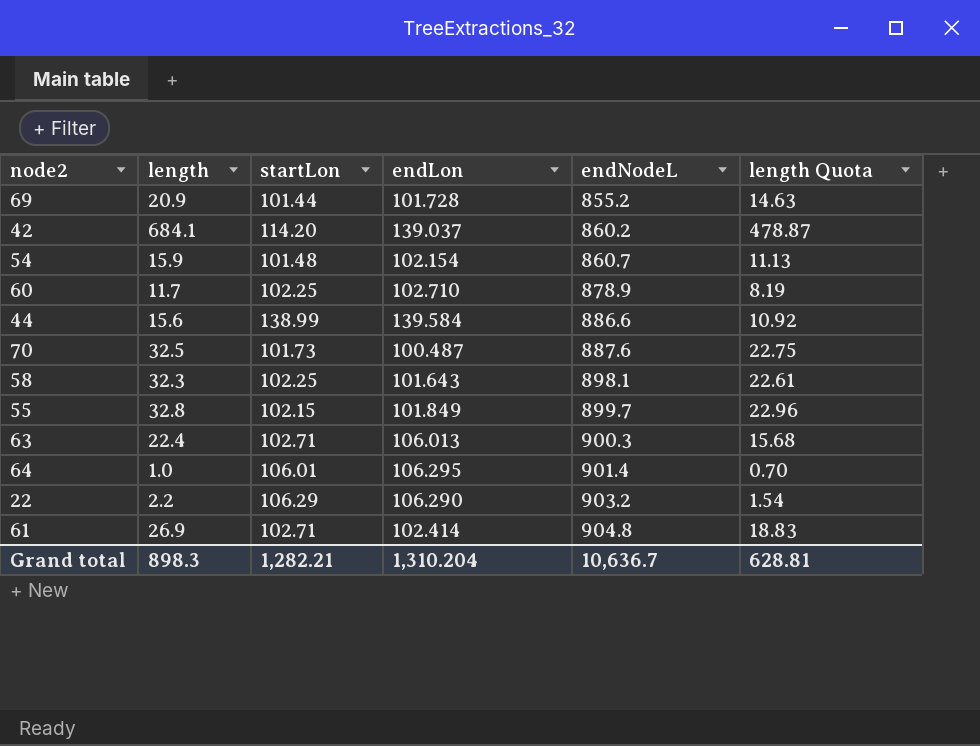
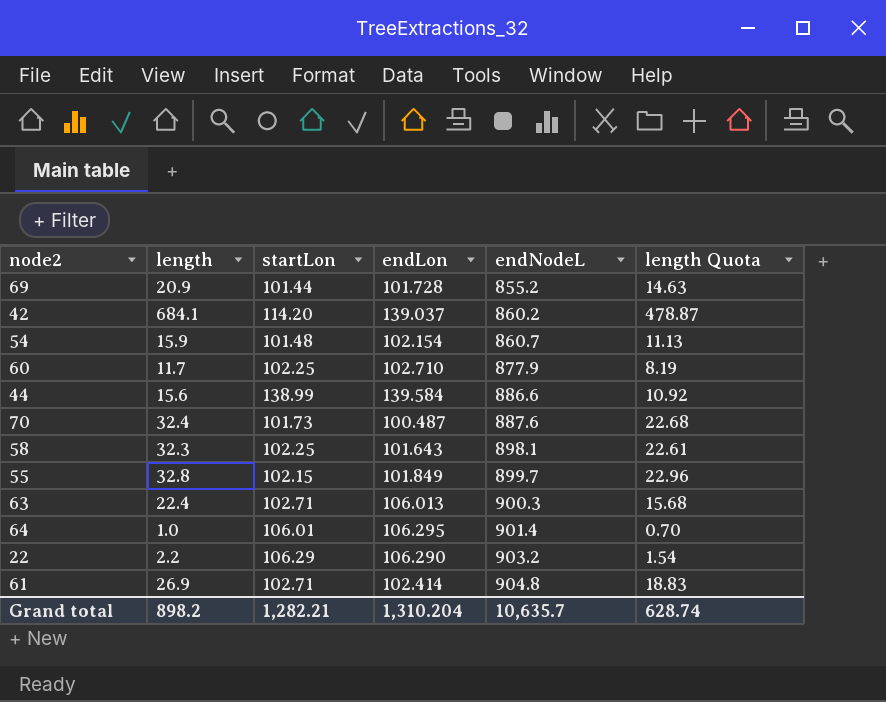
60 | endNodeL: 878.9 -> 877.9
70 | length: 32.5 -> 32.4
70 | length Quota: 22.75 -> 22.68
Grand total | length: 898.3 -> 898.2
Grand total | endNodeL: 10,636.7 -> 10,635.7
Grand total | length Quota: 628.81 -> 628.74

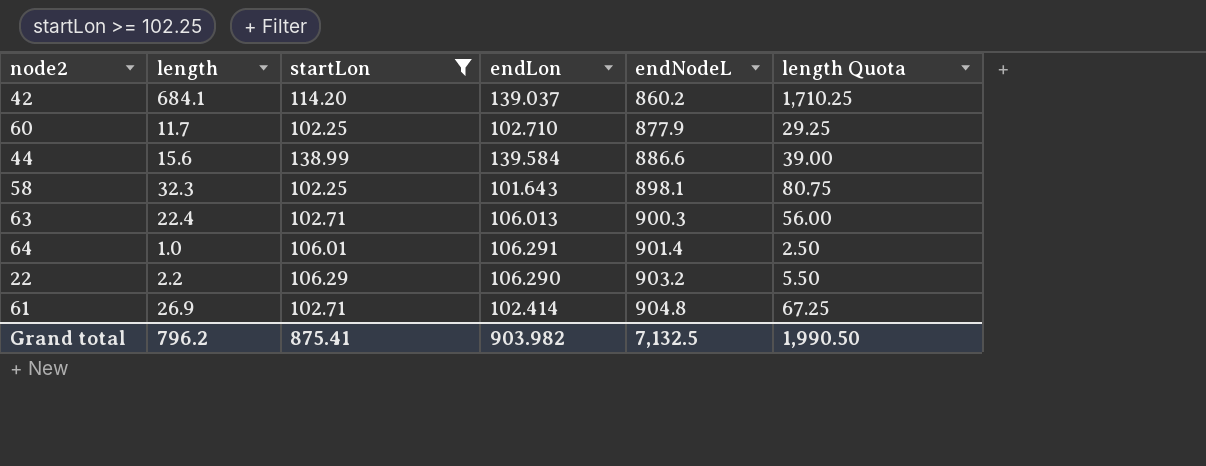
filter: none -> startLon >= 102.25
column length Quota | formula: [length] * 0.7 -> [length] * 2.5
64 | endLon: 106.295 -> 106.291
Grand total | length: 898.2 -> 796.2
Grand total | startLon: 1,282.21 -> 875.41
Grand total | endLon: 1,310.204 -> 903.982
Grand total | endNodeL: 10,635.7 -> 7,132.5
Grand total | length Quota: 628.74 -> 1,990.50

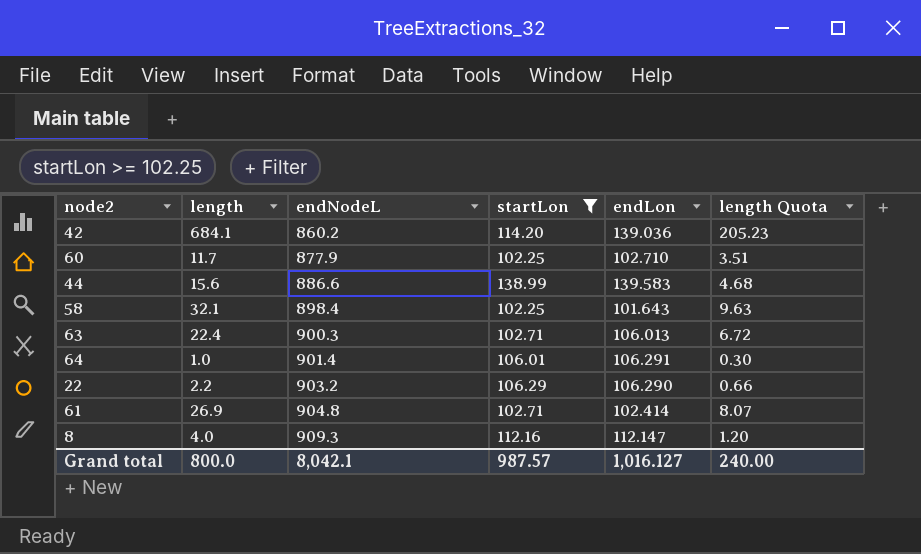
column endNodeL | position: 5 -> 3
column length Quota | formula: [length] * 2.5 -> [length] * 0.3
42 | endLon: 139.037 -> 139.036
44 | endLon: 139.584 -> 139.583
58 | length: 32.3 -> 32.1
58 | endNodeL: 898.1 -> 898.4
row 8: none -> 4.0 | 909.3 | 112.16 | 112.147 | 1.20
Grand total | length: 796.2 -> 800.0
Grand total | endNodeL: 7,132.5 -> 8,042.1
Grand total | startLon: 875.41 -> 987.57
Grand total | endLon: 903.982 -> 1,016.127
Grand total | length Quota: 1,990.50 -> 240.00

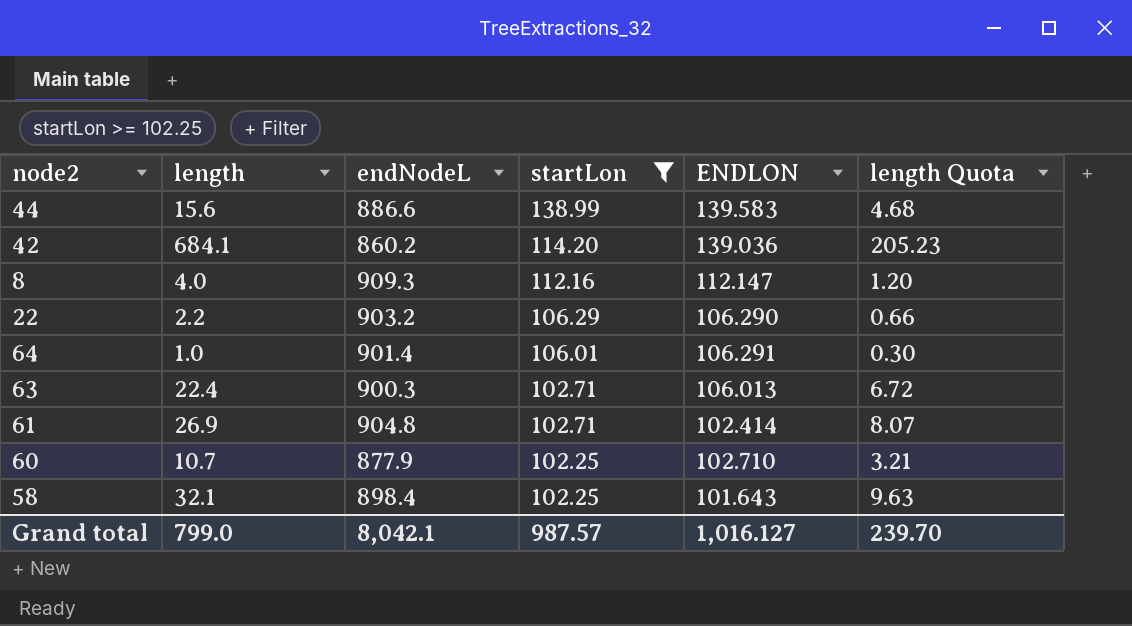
row order: endNodeL ascending -> startLon descending
column name: endLon -> ENDLON
60 | length: 11.7 -> 10.7
60 | length Quota: 3.51 -> 3.21
Grand total | length: 800.0 -> 799.0
Grand total | length Quota: 240.00 -> 239.70

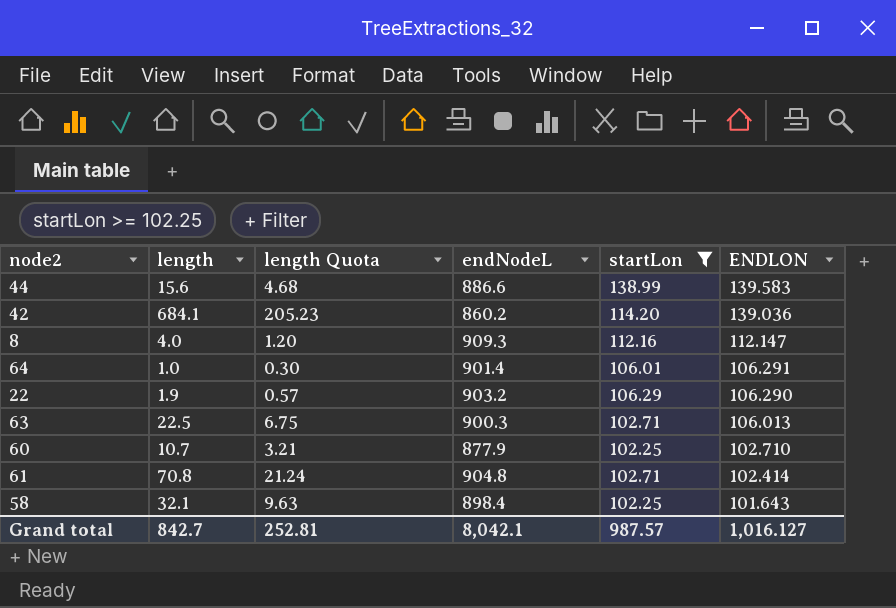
row order: startLon descending -> ENDLON descending
column length Quota | position: 6 -> 3
22 | length: 2.2 -> 1.9
22 | length Quota: 0.66 -> 0.57
63 | length: 22.4 -> 22.5
63 | length Quota: 6.72 -> 6.75
61 | length: 26.9 -> 70.8
61 | length Quota: 8.07 -> 21.24
Grand total | length: 799.0 -> 842.7
Grand total | length Quota: 239.70 -> 252.81

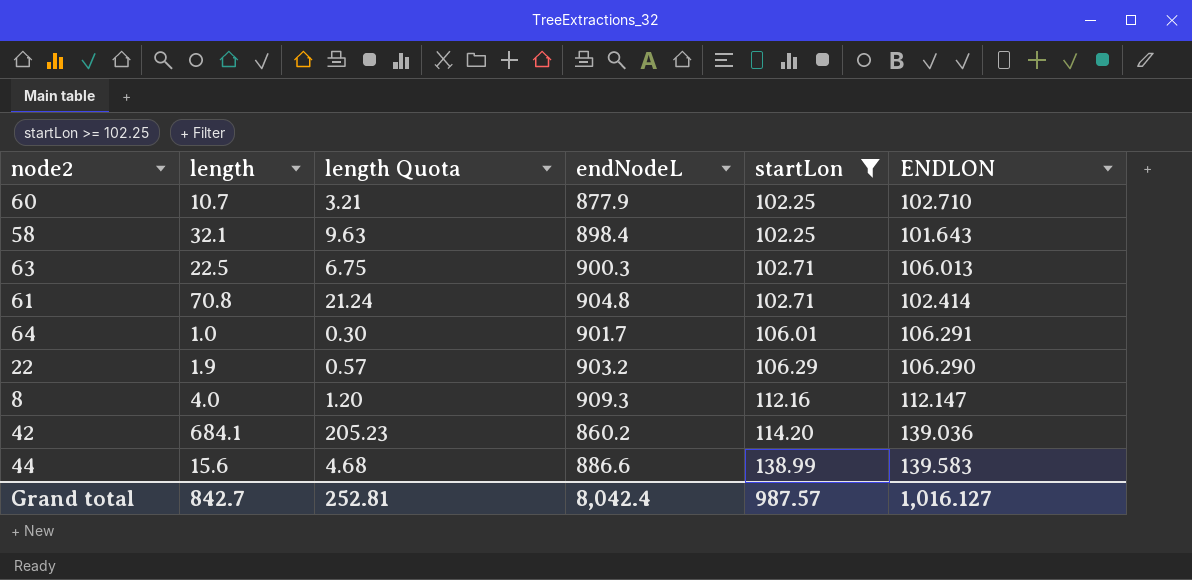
row order: ENDLON descending -> startLon ascending
64 | endNodeL: 901.4 -> 901.7
Grand total | endNodeL: 8,042.1 -> 8,042.4

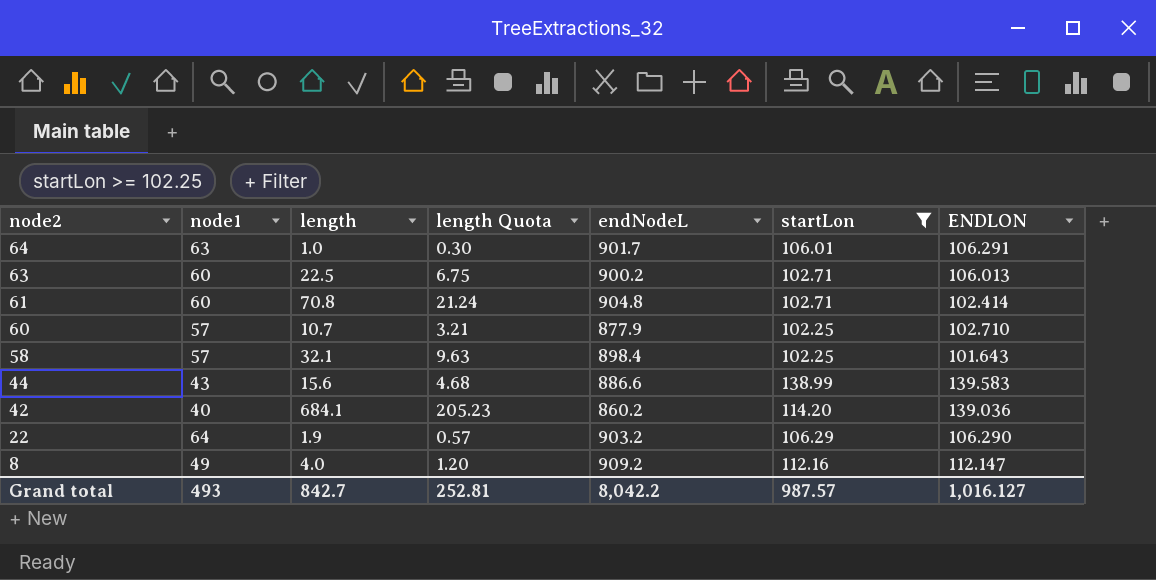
row order: startLon ascending -> node2 descending
column node1 | position: none -> 2
63 | endNodeL: 900.3 -> 900.2
8 | endNodeL: 909.3 -> 909.2
Grand total | endNodeL: 8,042.4 -> 8,042.2

